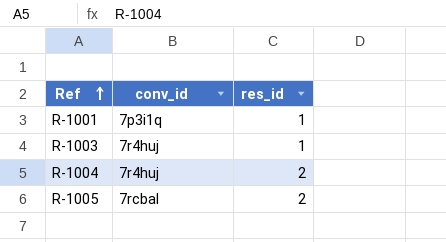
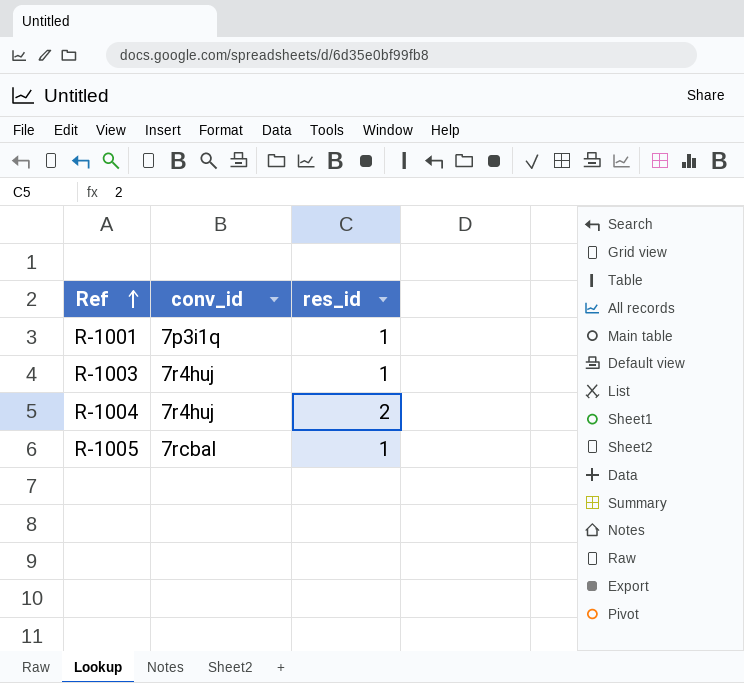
R-1005 | res_id: 2 -> 1

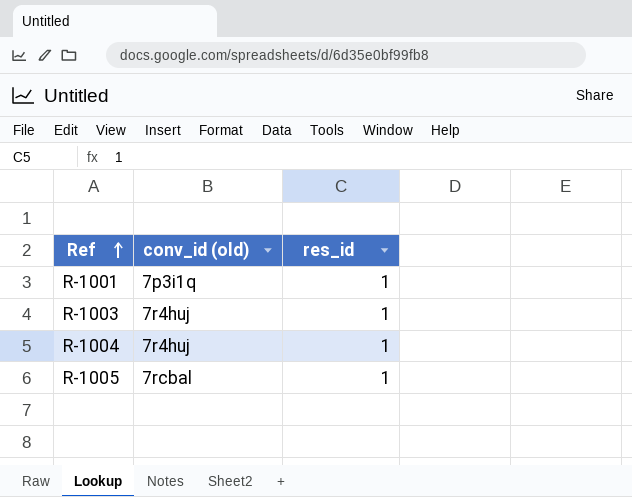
column name: conv_id -> conv_id (old)
R-1004 | res_id: 2 -> 1

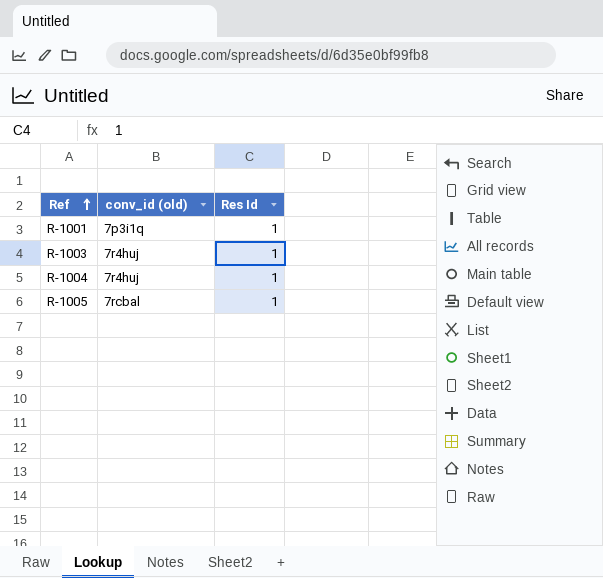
column name: res_id -> Res Id

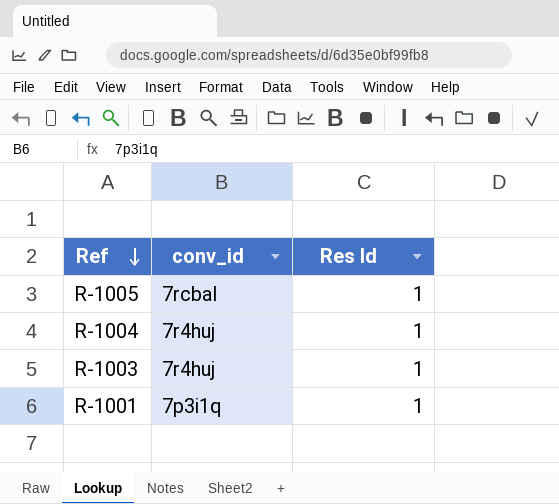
row order: Ref ascending -> Ref descending
column name: conv_id (old) -> conv_id

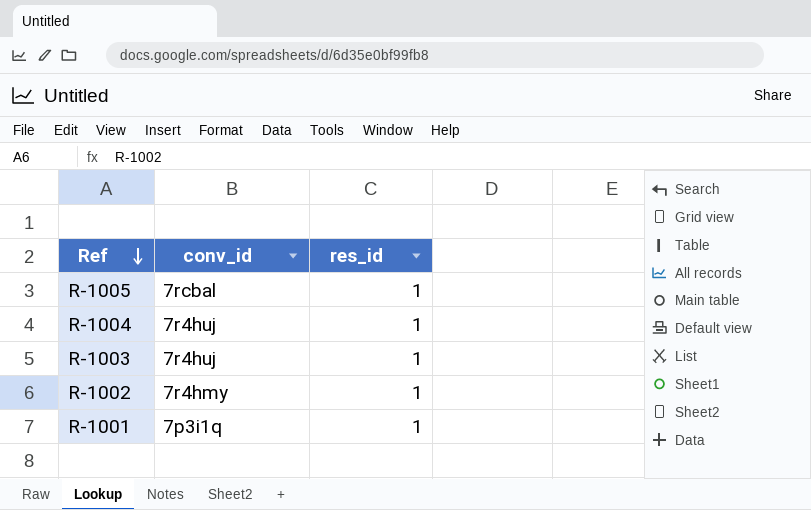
column name: Res Id -> res_id
row R-1002: none -> 7r4hmy | 1

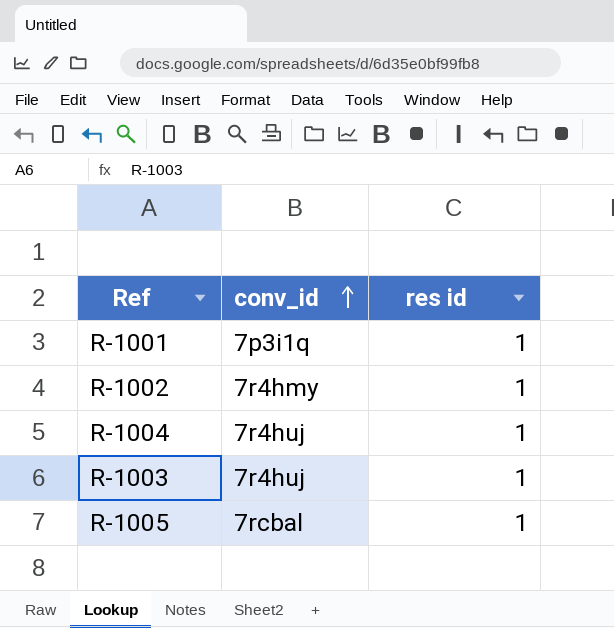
row order: Ref descending -> conv_id ascending
column name: res_id -> res id

